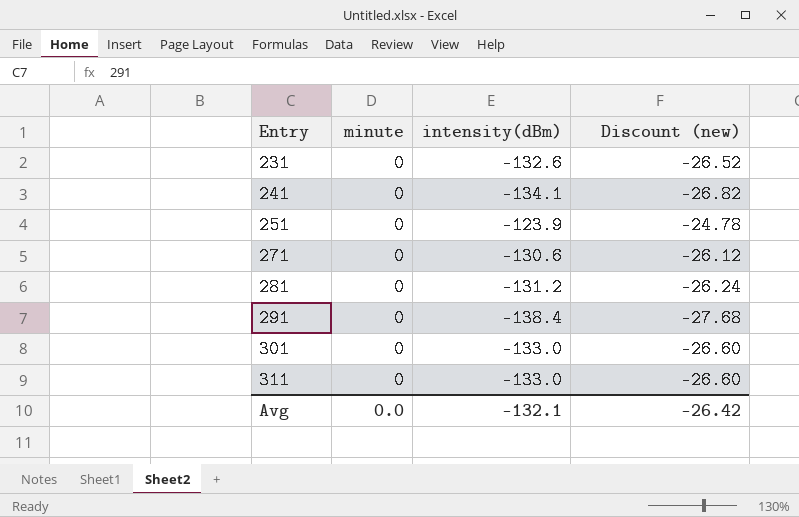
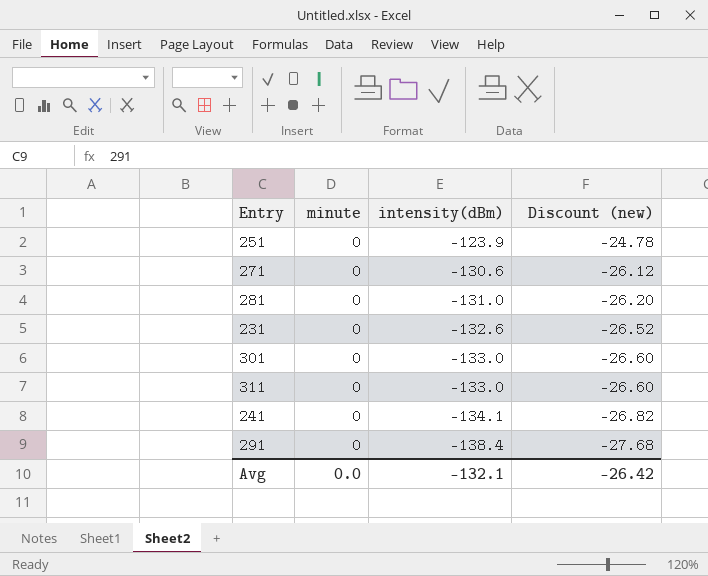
row order: Entry ascending -> intensity(dBm) descending
281 | intensity(dBm): -131.2 -> -131.0
281 | Discount (new): -26.24 -> -26.20

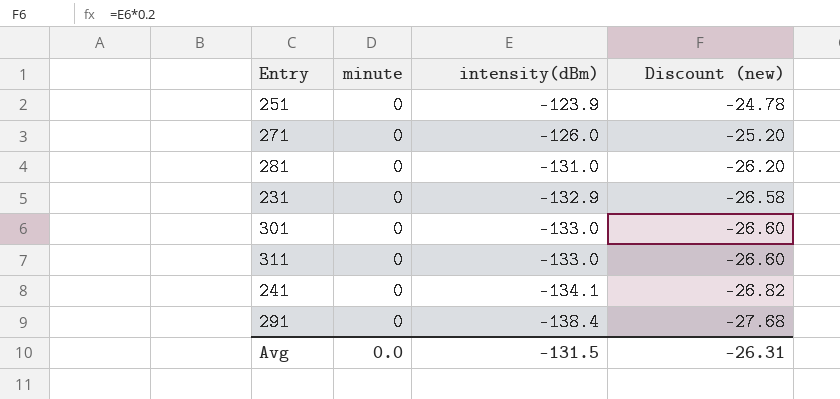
271 | intensity(dBm): -130.6 -> -126.0
271 | Discount (new): -26.12 -> -25.20
231 | intensity(dBm): -132.6 -> -132.9
231 | Discount (new): -26.52 -> -26.58
Avg | intensity(dBm): -132.1 -> -131.5
Avg | Discount (new): -26.42 -> -26.31

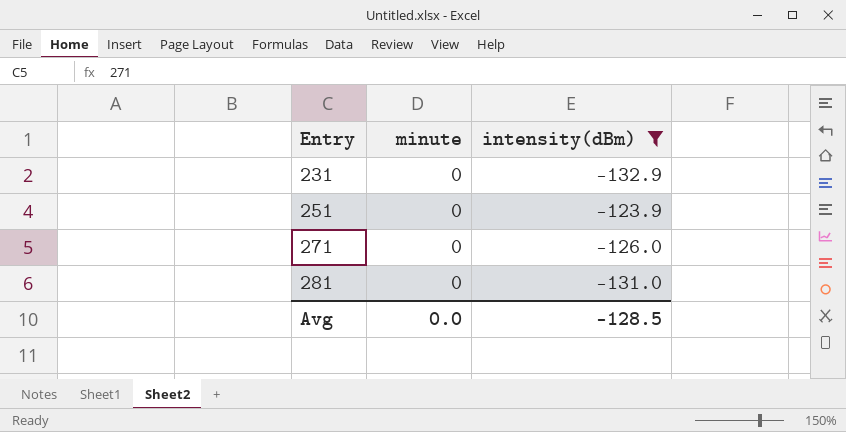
filter: none -> intensity(dBm) >= -132.9
row order: intensity(dBm) descending -> Entry ascending
column Discount (new) | formula: [intensity(dBm)] * 0.2 -> none
Avg | intensity(dBm): -131.5 -> -128.5

